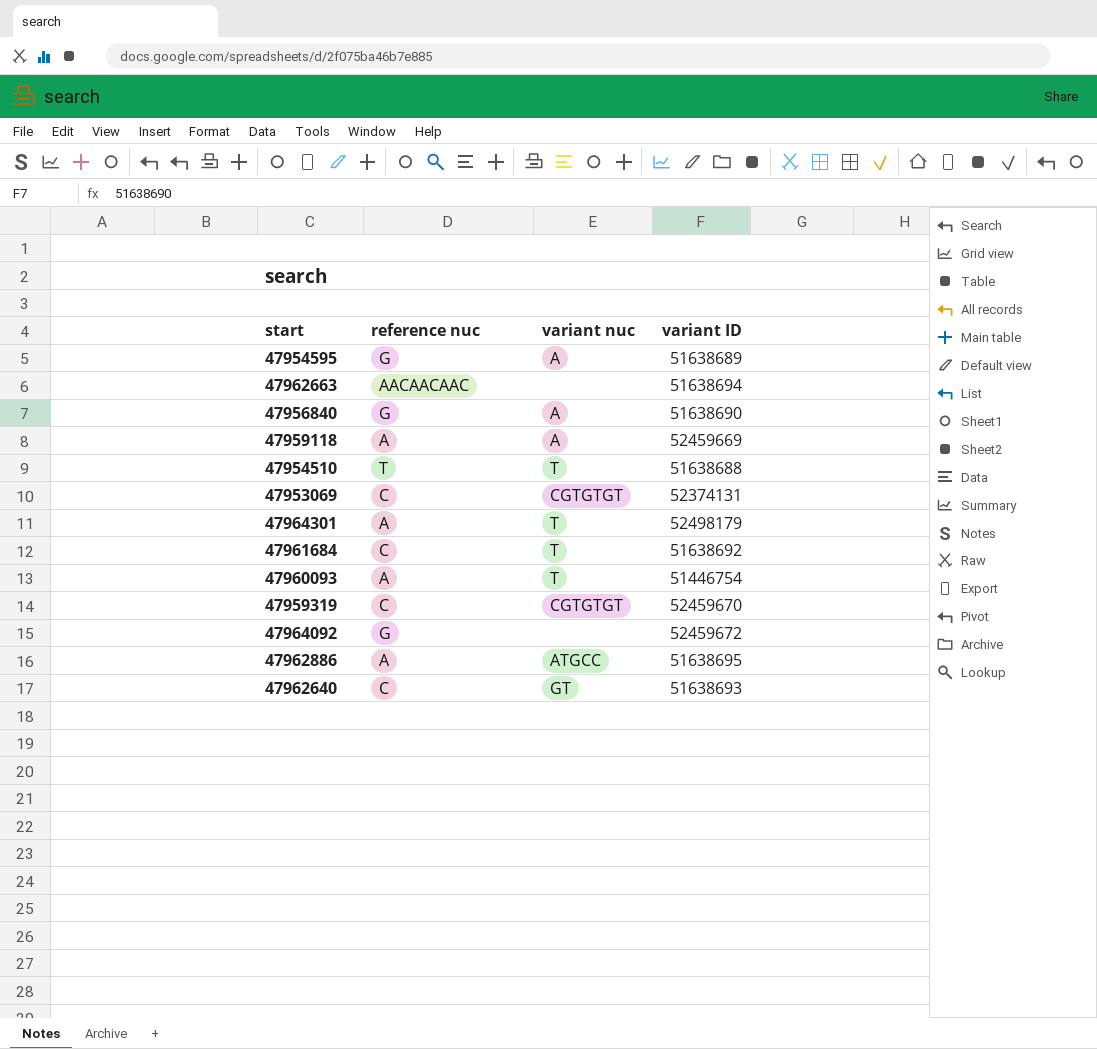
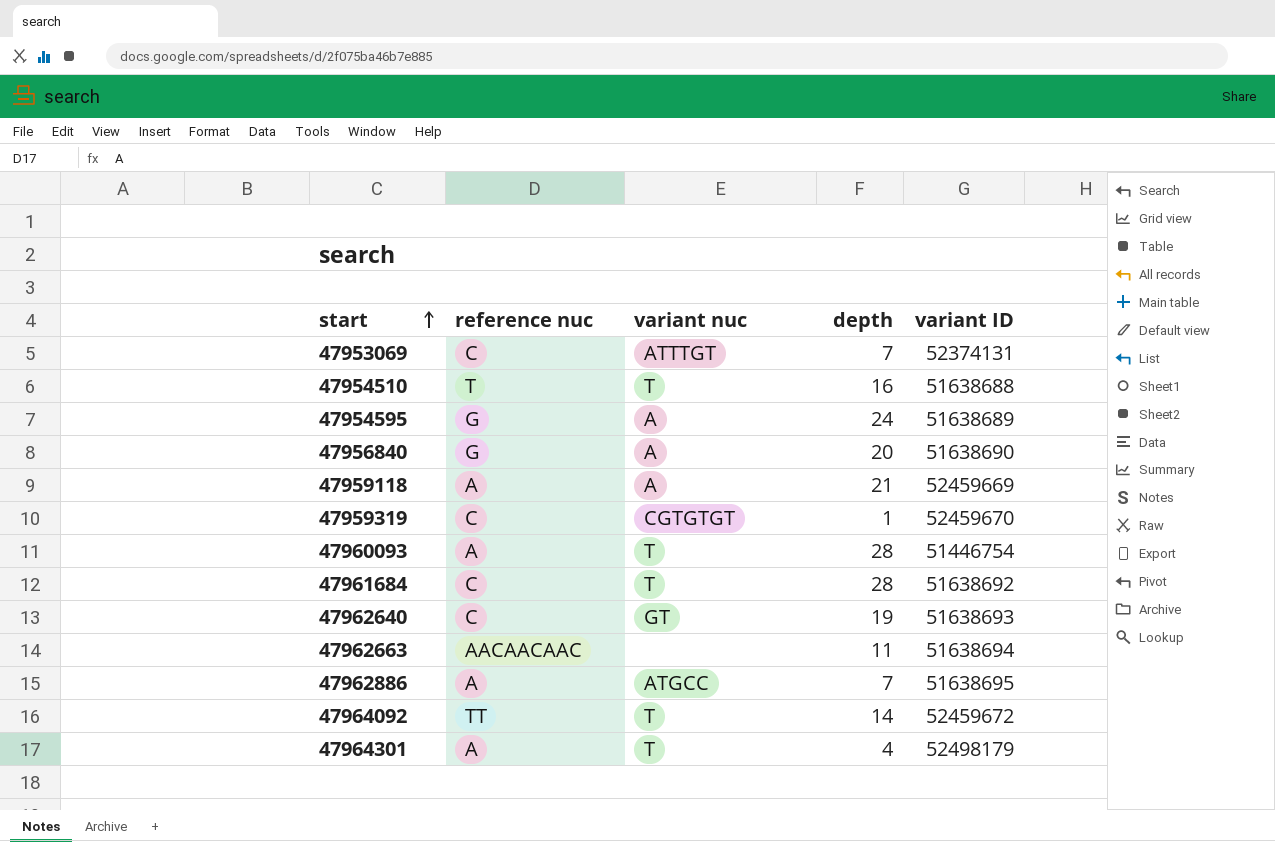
row order: none -> start ascending
column depth | position: none -> 4
47953069 | variant nuc: CGTGTGT -> ATTTGT
47964092 | reference nuc: G -> TT
47964092 | variant nuc: none -> T

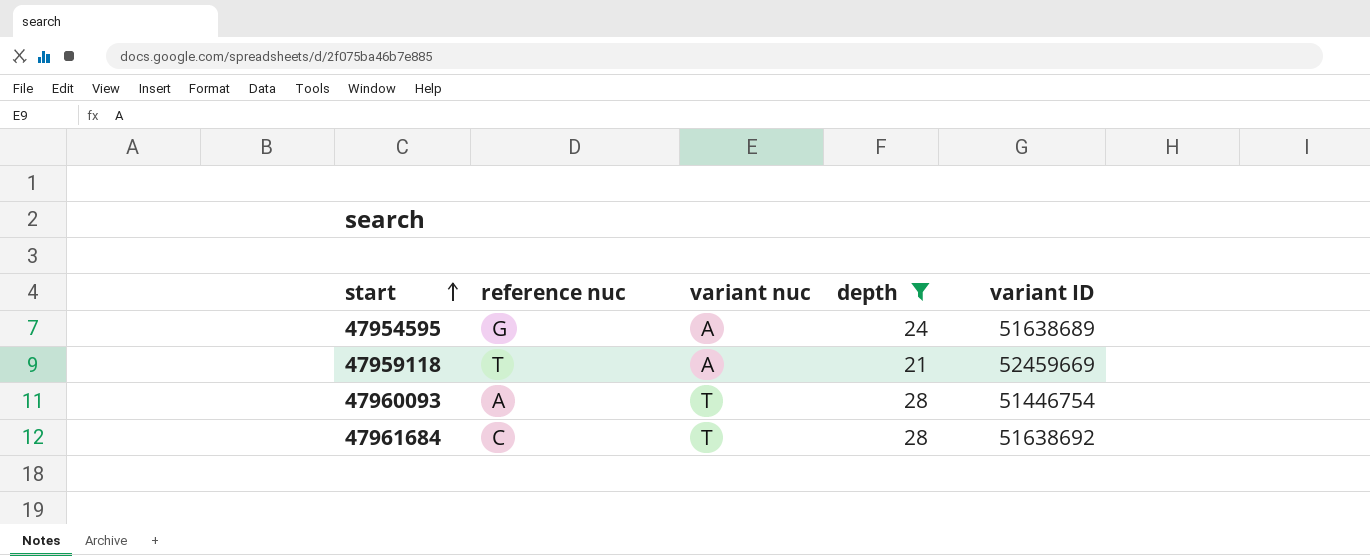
filter: none -> depth >= 21
47959118 | reference nuc: A -> T

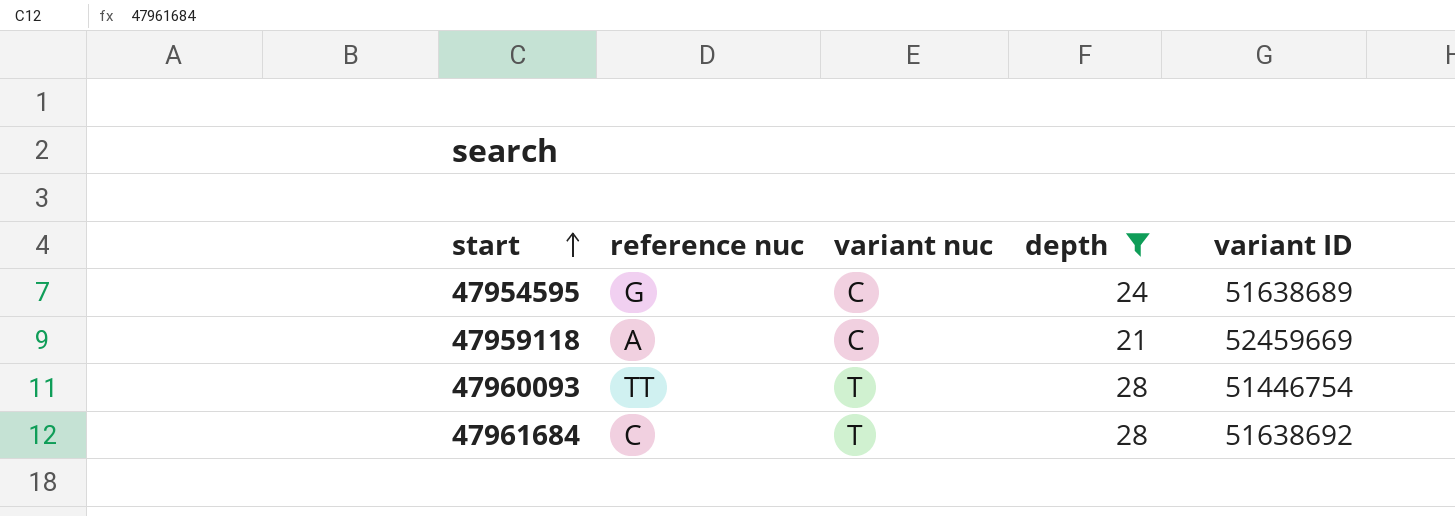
47954595 | variant nuc: A -> C
47959118 | reference nuc: T -> A
47959118 | variant nuc: A -> C
47960093 | reference nuc: A -> TT

